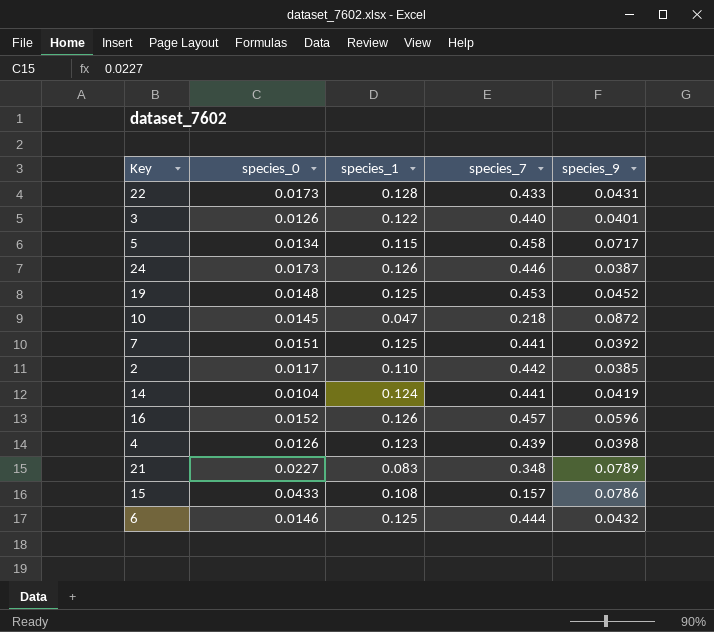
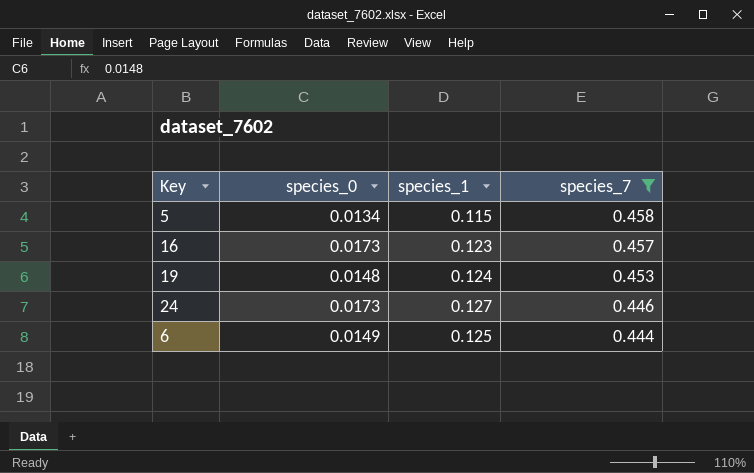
filter: none -> species_7 >= 0.444
row order: none -> species_7 descending
column species_9 | position: 5 -> none
16 | species_0: 0.0152 -> 0.0173
16 | species_1: 0.126 -> 0.123
19 | species_1: 0.125 -> 0.124
24 | species_1: 0.126 -> 0.127
6 | species_0: 0.0146 -> 0.0149

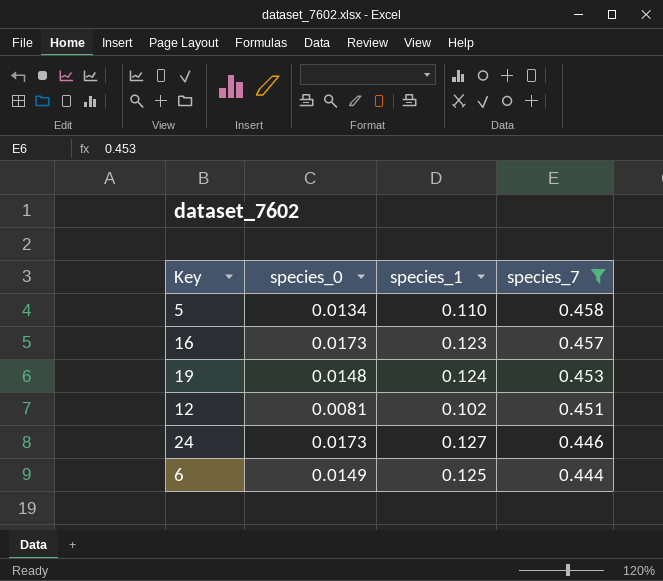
5 | species_1: 0.115 -> 0.110
row 12: none -> 0.0081 | 0.102 | 0.451

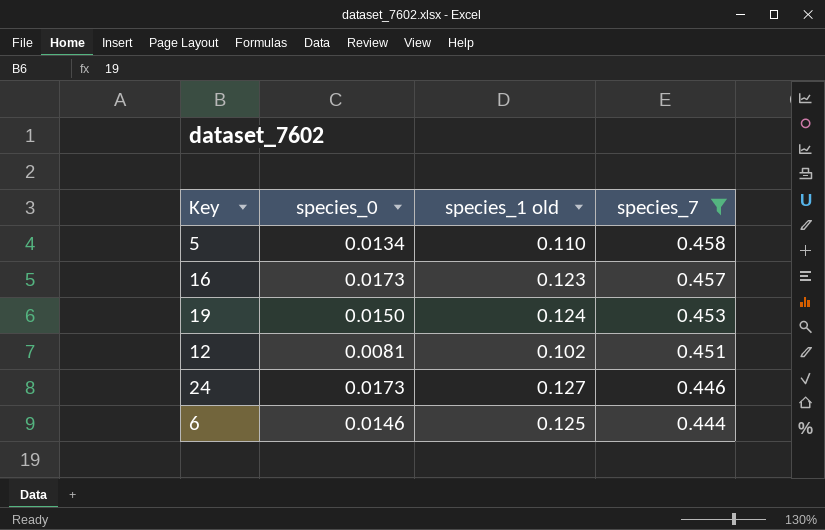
column name: species_1 -> species_1 old
19 | species_0: 0.0148 -> 0.0150
6 | species_0: 0.0149 -> 0.0146

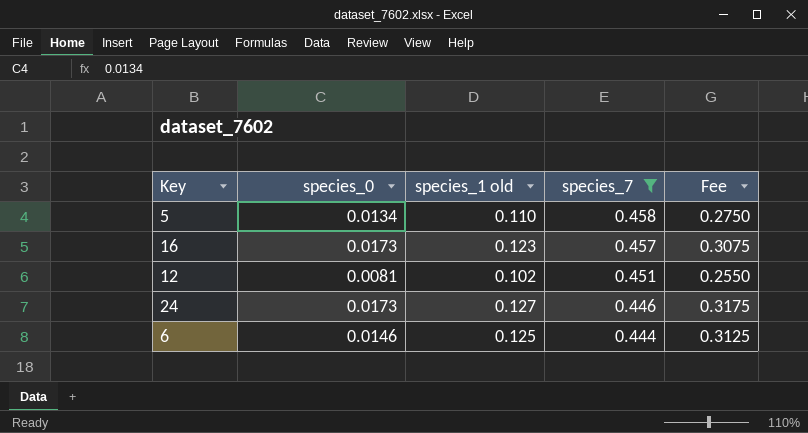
column Fee | formula: none -> [species_1 old] * 2.5
row 19: 0.0150 | 0.124 | 0.453 -> none

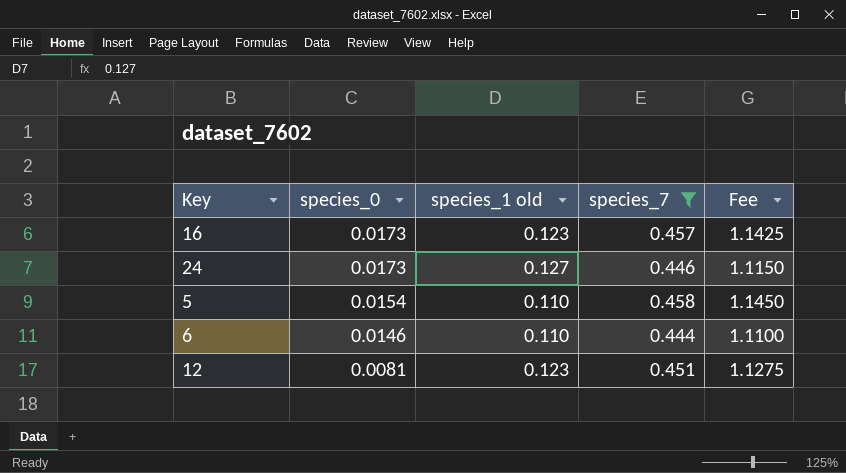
row order: species_7 descending -> species_0 descending
column Fee | formula: [species_1 old] * 2.5 -> [species_7] * 2.5
5 | species_0: 0.0134 -> 0.0154
6 | species_1 old: 0.125 -> 0.110
12 | species_1 old: 0.102 -> 0.123

